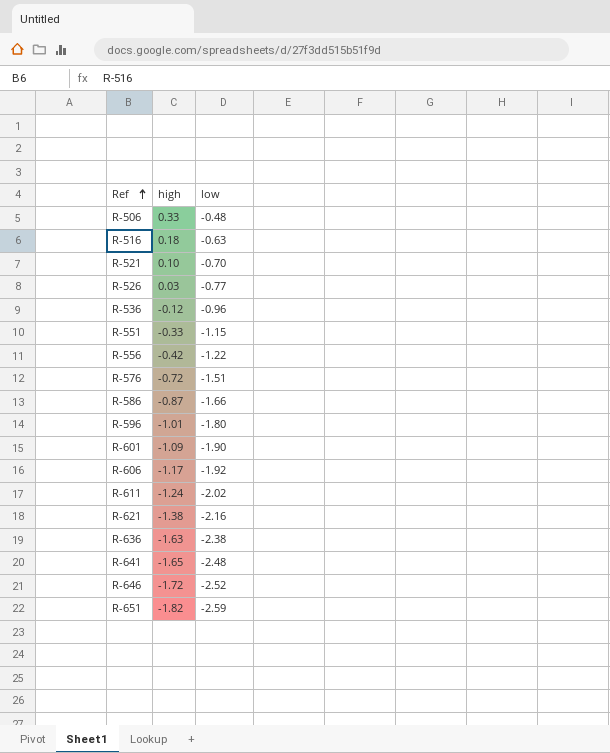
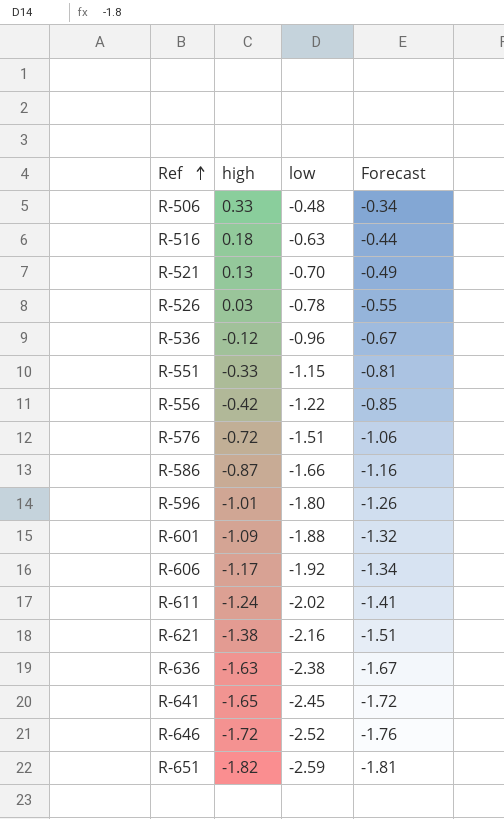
column Forecast | formula: none -> [low] * 0.7
R-521 | high: 0.10 -> 0.13
R-526 | low: -0.77 -> -0.78
R-601 | low: -1.90 -> -1.88
R-641 | low: -2.48 -> -2.45

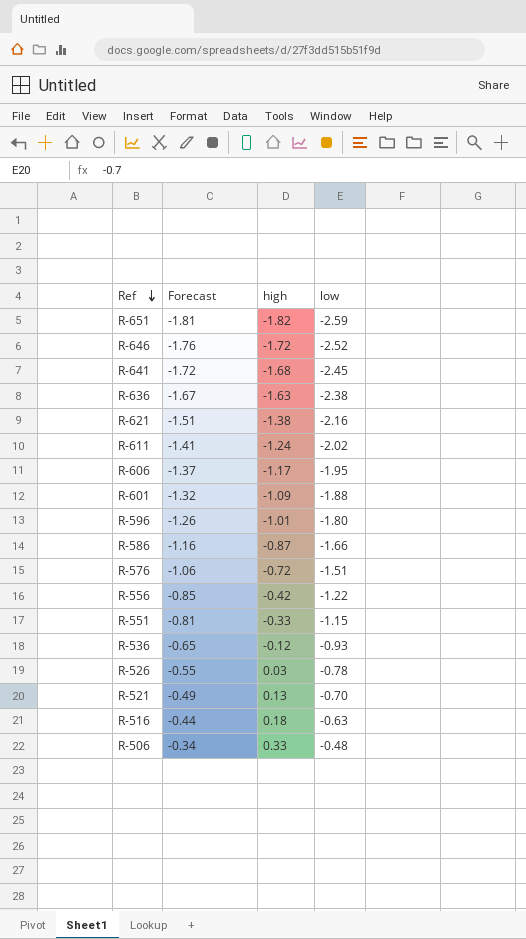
row order: Ref ascending -> Ref descending
column Forecast | position: 4 -> 2
R-641 | high: -1.65 -> -1.68
R-606 | Forecast: -1.34 -> -1.37
R-606 | low: -1.92 -> -1.95
R-536 | Forecast: -0.67 -> -0.65
R-536 | low: -0.96 -> -0.93

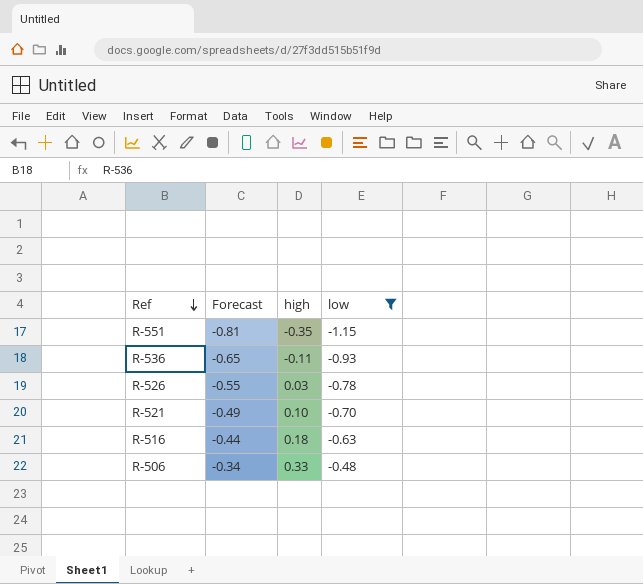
filter: none -> low >= -1.15
R-551 | high: -0.33 -> -0.35
R-536 | high: -0.12 -> -0.11
R-521 | high: 0.13 -> 0.10

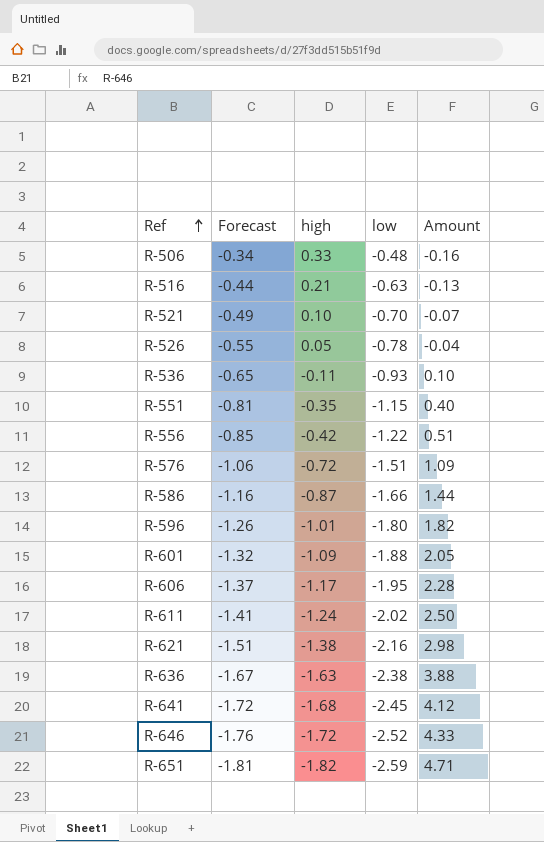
filter: low >= -1.15 -> none
row order: Ref descending -> Ref ascending
column Amount | formula: none -> [high] * [low]
R-516 | high: 0.18 -> 0.21
R-526 | high: 0.03 -> 0.05

